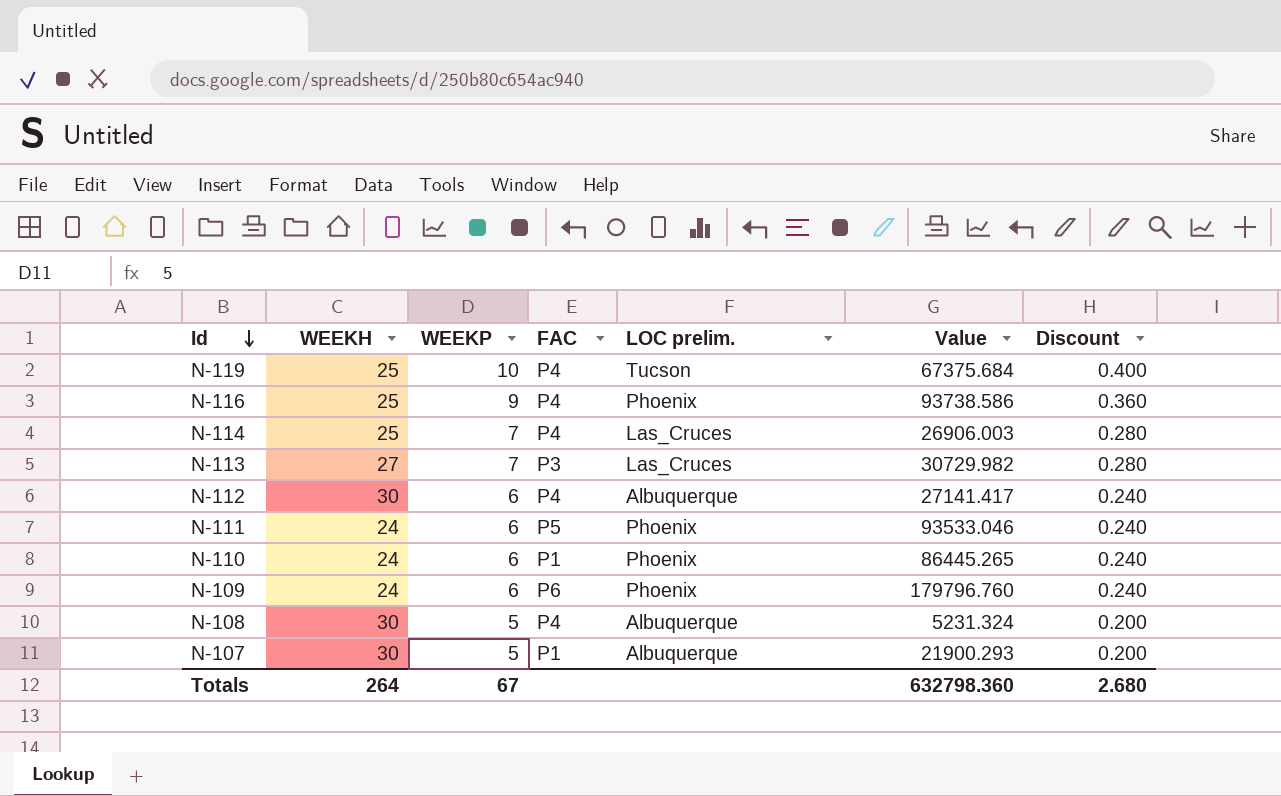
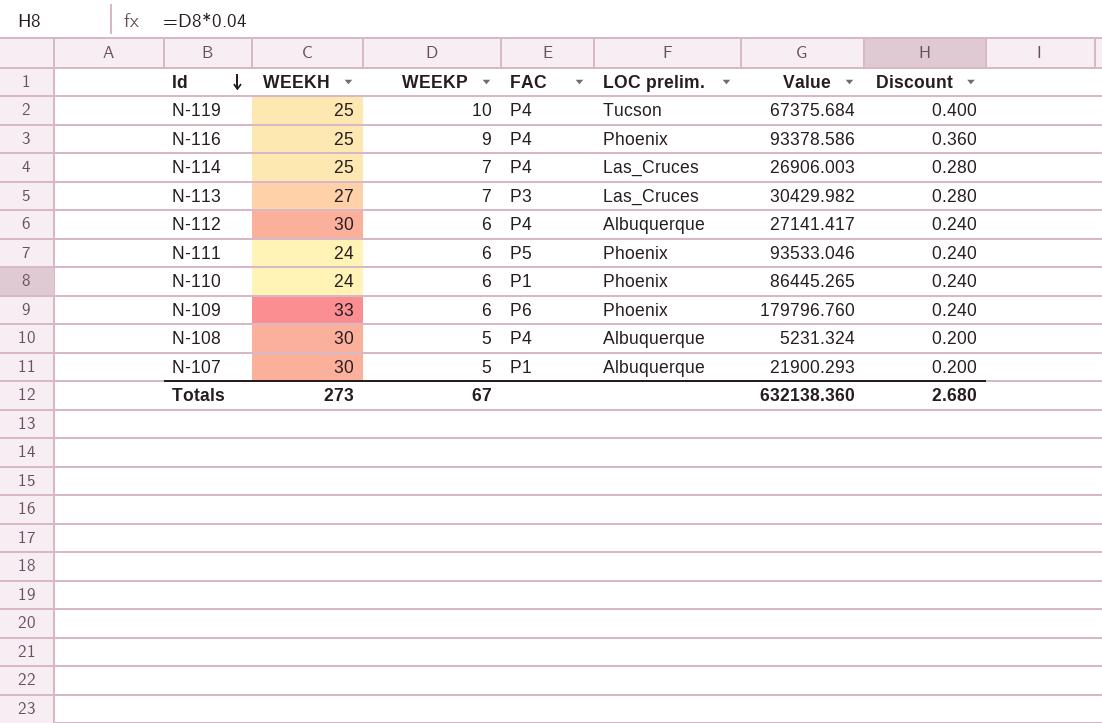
N-116 | Value: 93738.586 -> 93378.586
N-113 | Value: 30729.982 -> 30429.982
N-109 | WEEKH: 24 -> 33
Totals | WEEKH: 264 -> 273
Totals | Value: 632798.360 -> 632138.360

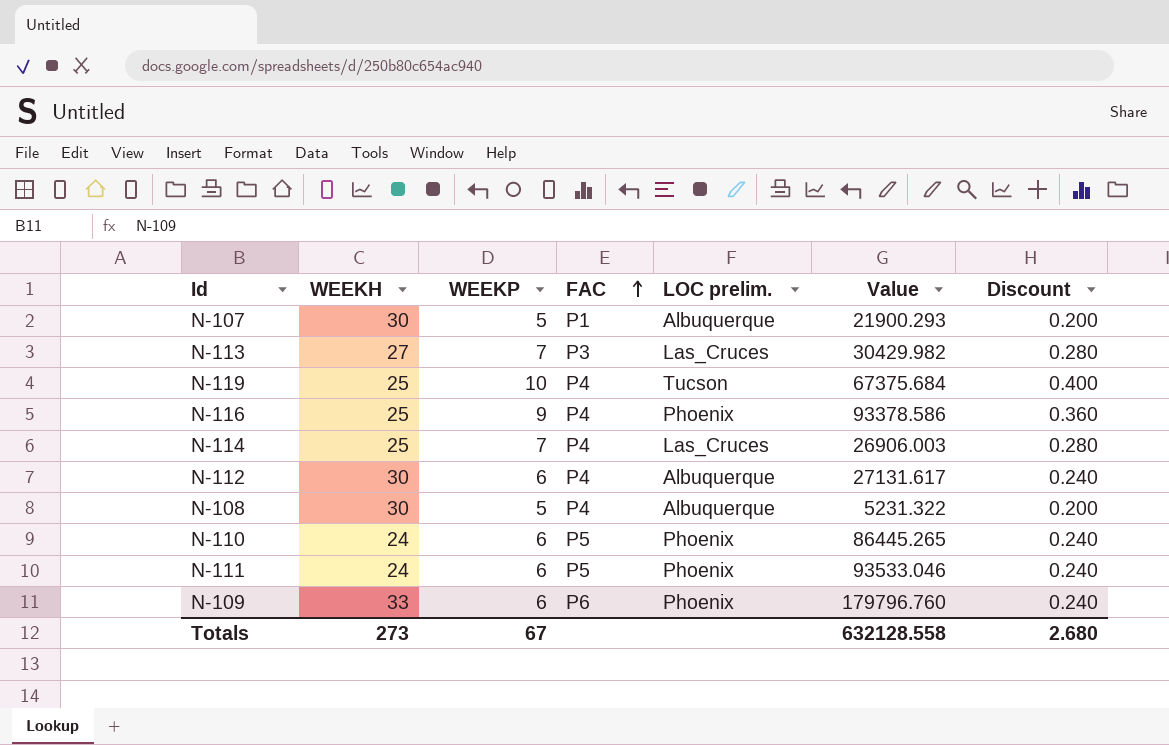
row order: Id descending -> FAC ascending
N-112 | Value: 27141.417 -> 27131.617
N-108 | Value: 5231.324 -> 5231.322
N-110 | FAC: P1 -> P5
Totals | Value: 632138.360 -> 632128.558

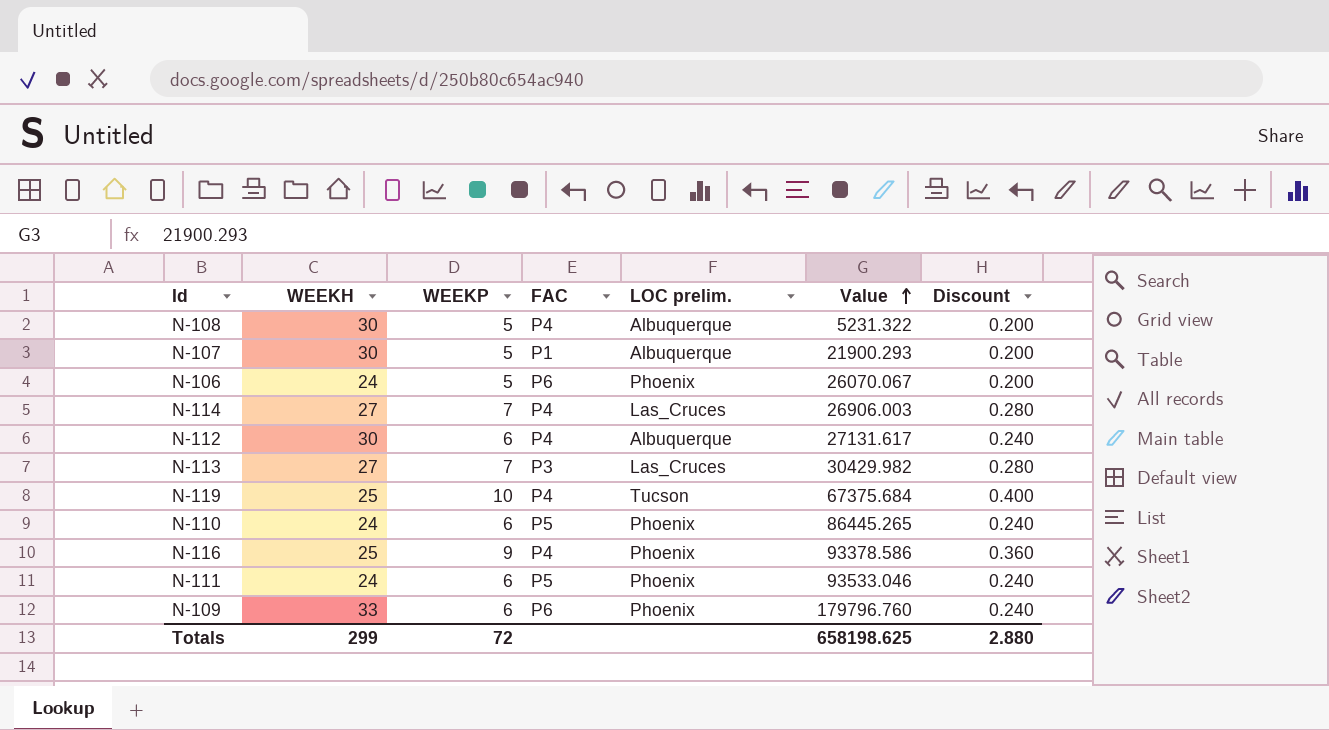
row order: FAC ascending -> Value ascending
row N-106: none -> 24 | 5 | P6 | Phoenix | 26070.067 | 0.200
N-114 | WEEKH: 25 -> 27
Totals | WEEKH: 273 -> 299
Totals | WEEKP: 67 -> 72
Totals | Value: 632128.558 -> 658198.625
Totals | Discount: 2.680 -> 2.880

